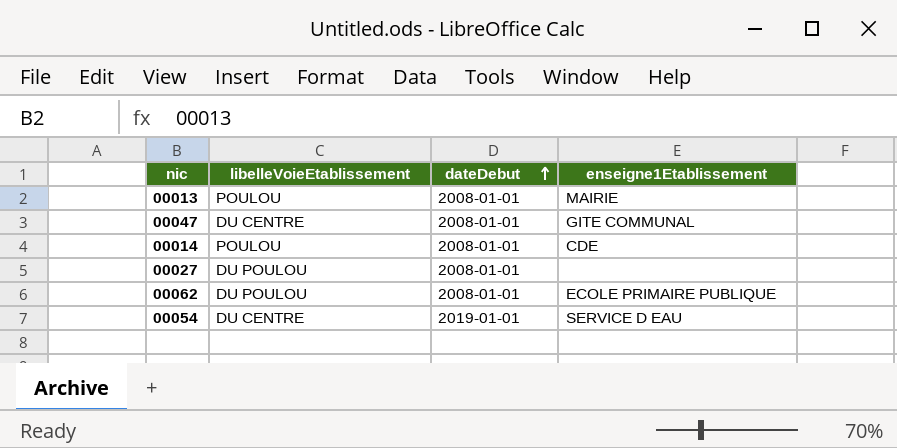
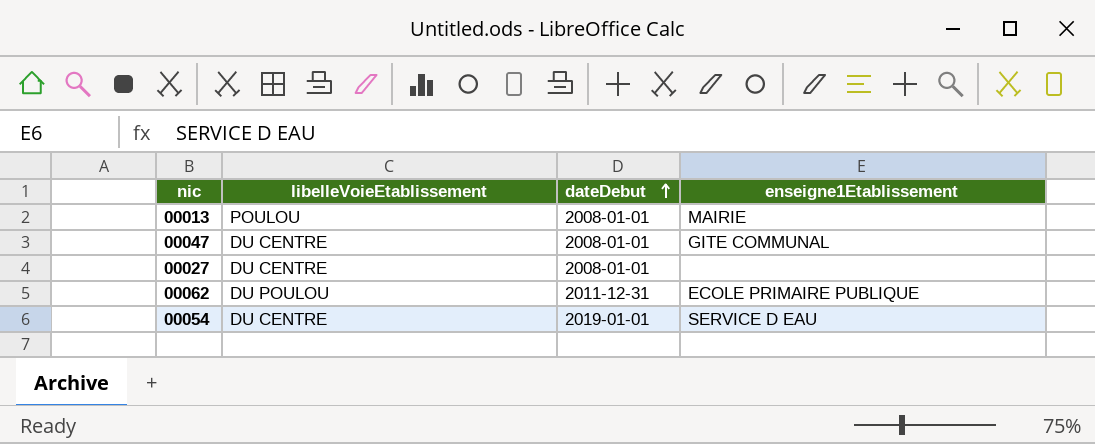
row 00014: POULOU | 2008-01-01 | CDE -> none
00027 | libelleVoieEtablissement: DU POULOU -> DU CENTRE
00062 | dateDebut: 2008-01-01 -> 2011-12-31

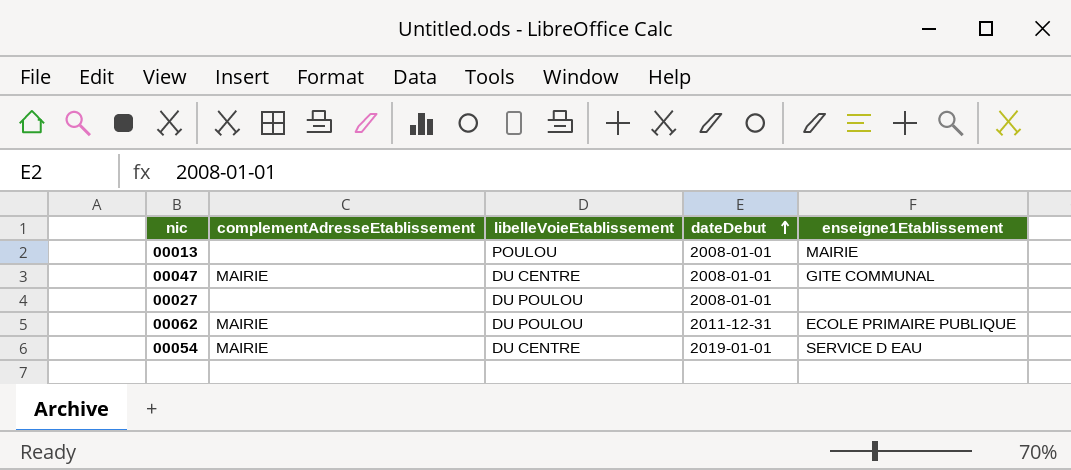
column complementAdresseEtablissement | position: none -> 2
00027 | libelleVoieEtablissement: DU CENTRE -> DU POULOU

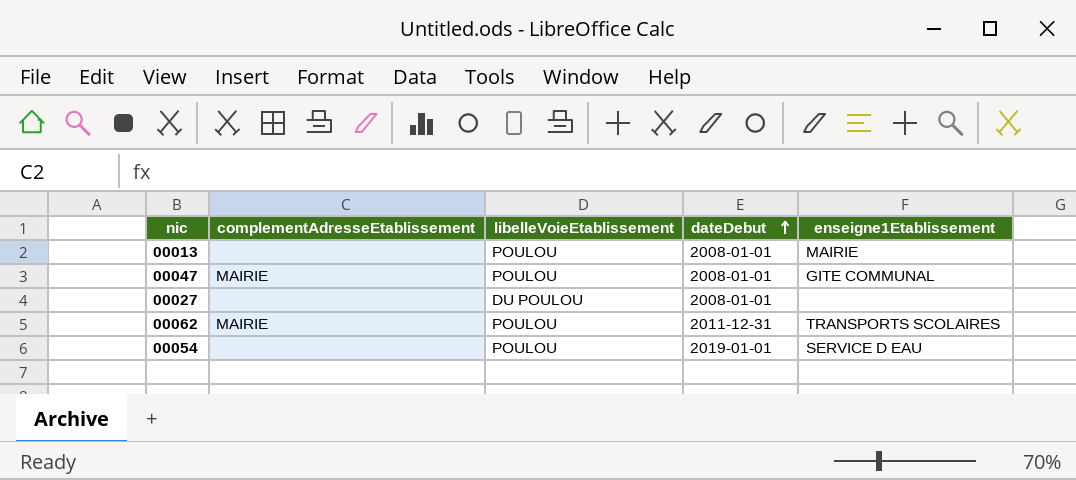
00047 | libelleVoieEtablissement: DU CENTRE -> POULOU
00062 | libelleVoieEtablissement: DU POULOU -> POULOU
00062 | enseigne1Etablissement: ECOLE PRIMAIRE PUBLIQUE -> TRANSPORTS SCOLAIRES
00054 | complementAdresseEtablissement: MAIRIE -> none
00054 | libelleVoieEtablissement: DU CENTRE -> POULOU

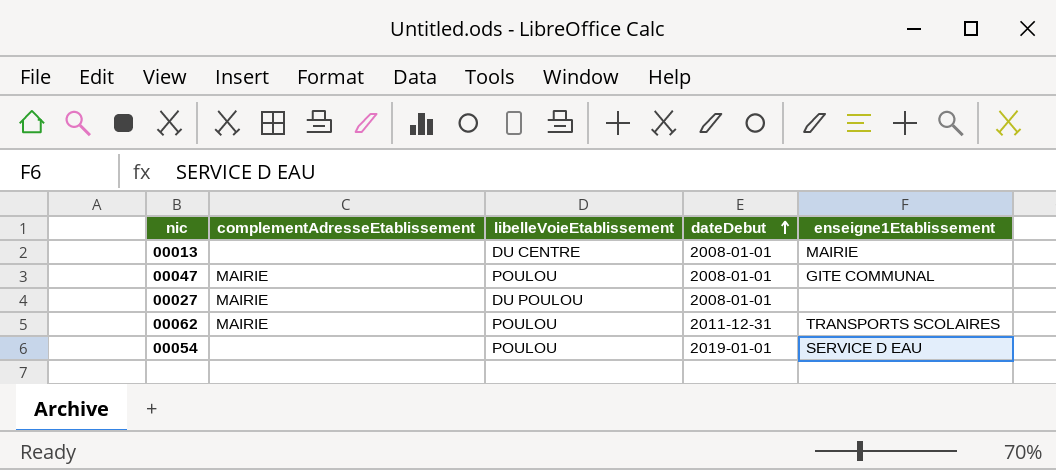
00013 | libelleVoieEtablissement: POULOU -> DU CENTRE
00027 | complementAdresseEtablissement: none -> MAIRIE

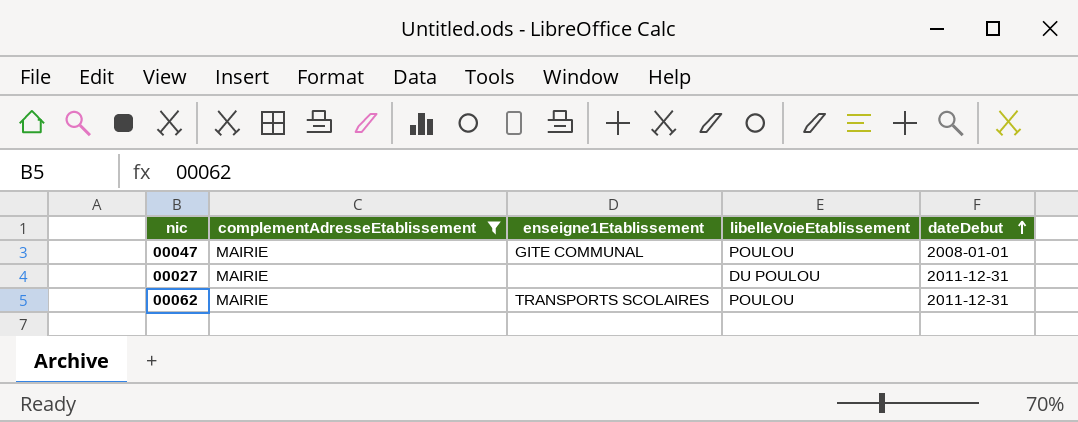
filter: none -> complementAdresseEtablissement = MAIRIE
column enseigne1Etablissement | position: 5 -> 3
00027 | dateDebut: 2008-01-01 -> 2011-12-31

